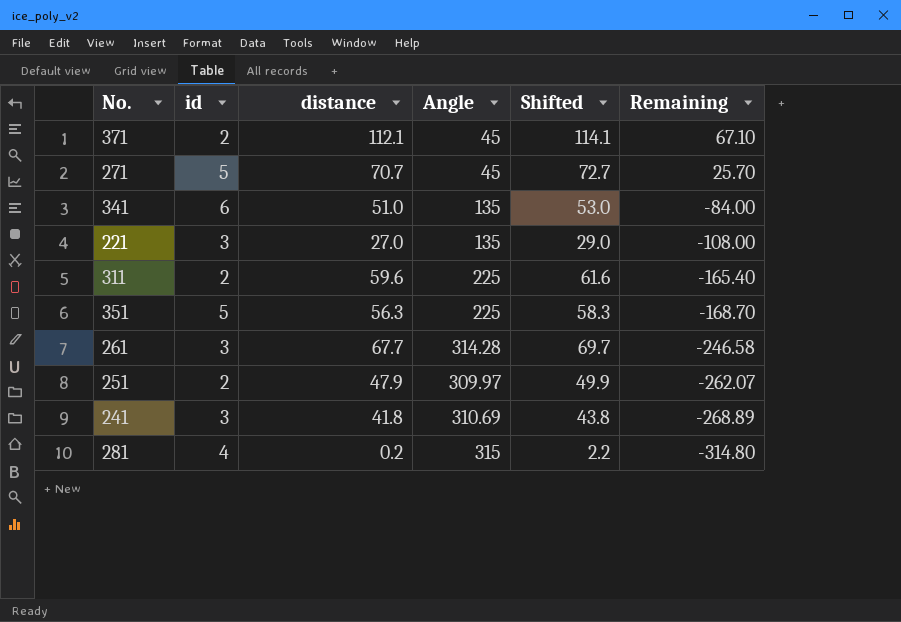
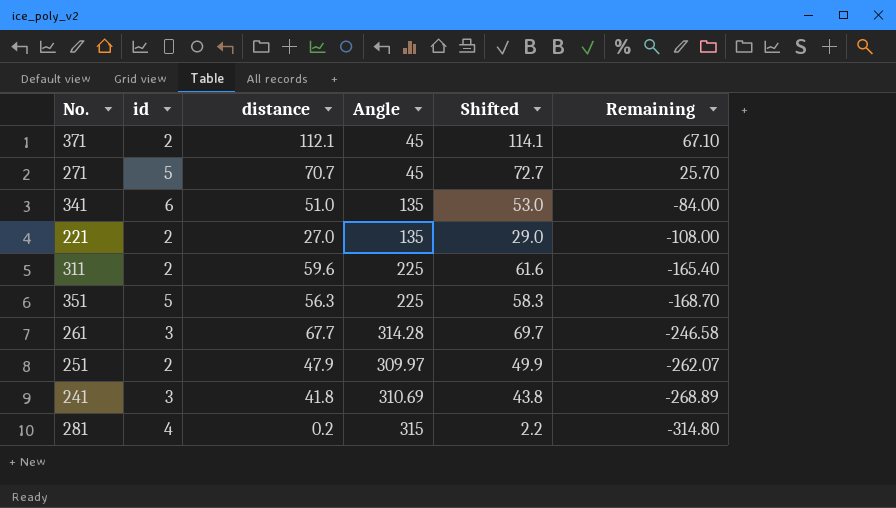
221 | id: 3 -> 2

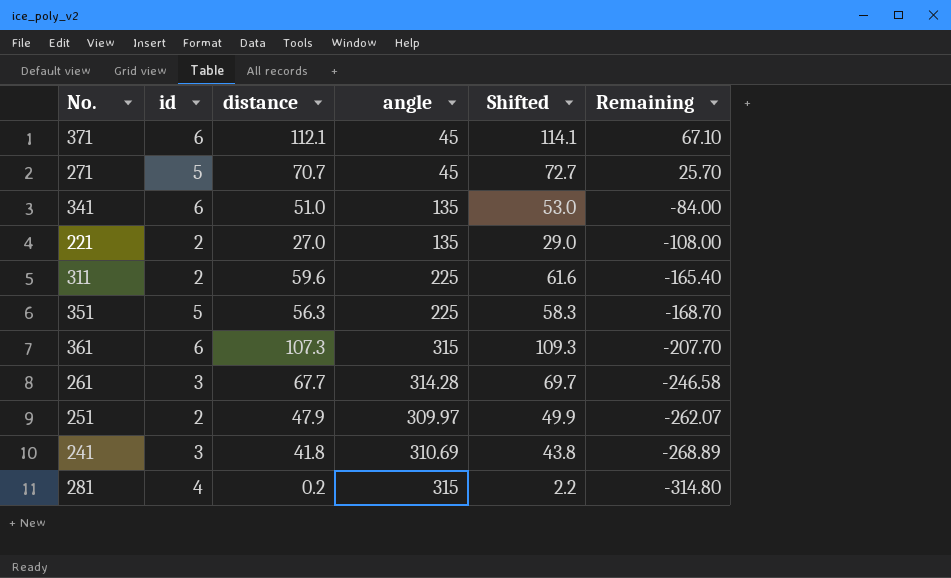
column name: Angle -> angle
371 | id: 2 -> 6
row 361: none -> 6 | 107.3 | 315 | 109.3 | -207.70

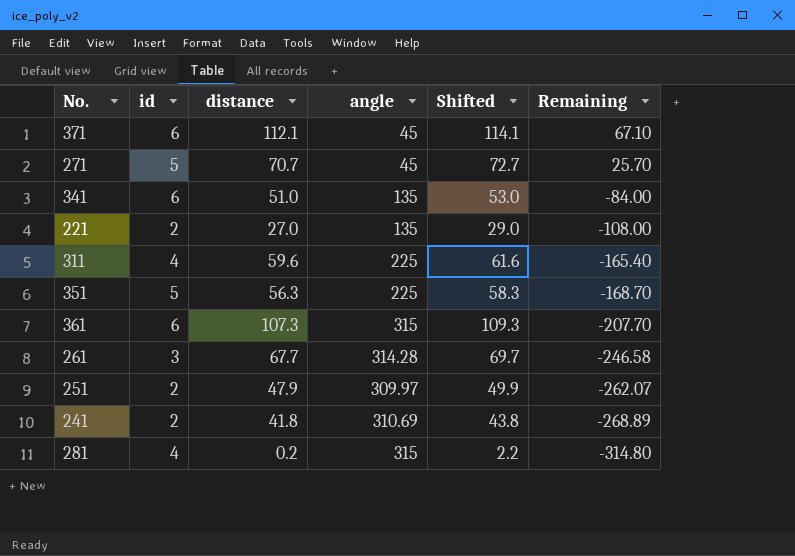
311 | id: 2 -> 4
241 | id: 3 -> 2

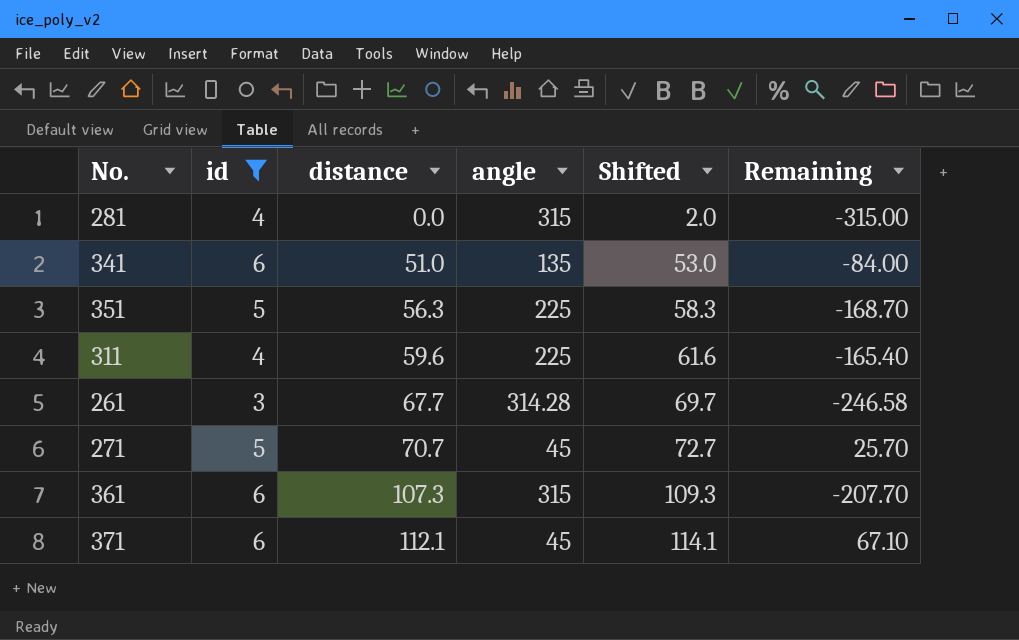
filter: none -> id != 2
row order: Remaining descending -> distance ascending
281 | distance: 0.2 -> 0.0
281 | Shifted: 2.2 -> 2.0
281 | Remaining: -314.80 -> -315.00

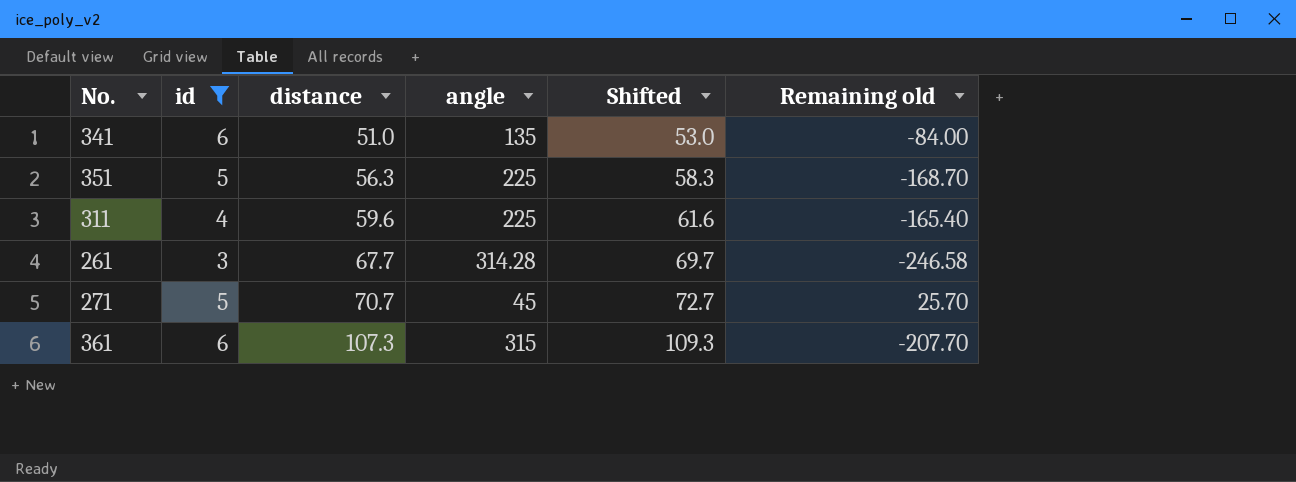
column name: Remaining -> Remaining old
row 281: 4 | 0.0 | 315 | 2.0 | -315.00 -> none
row 371: 6 | 112.1 | 45 | 114.1 | 67.10 -> none

